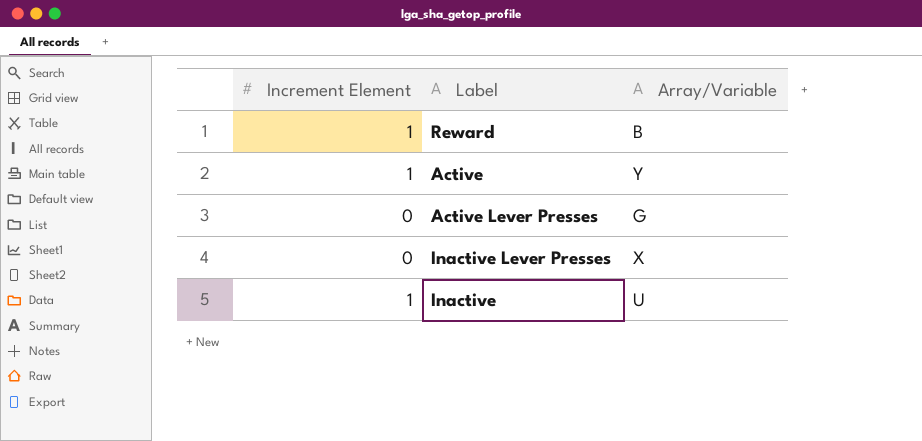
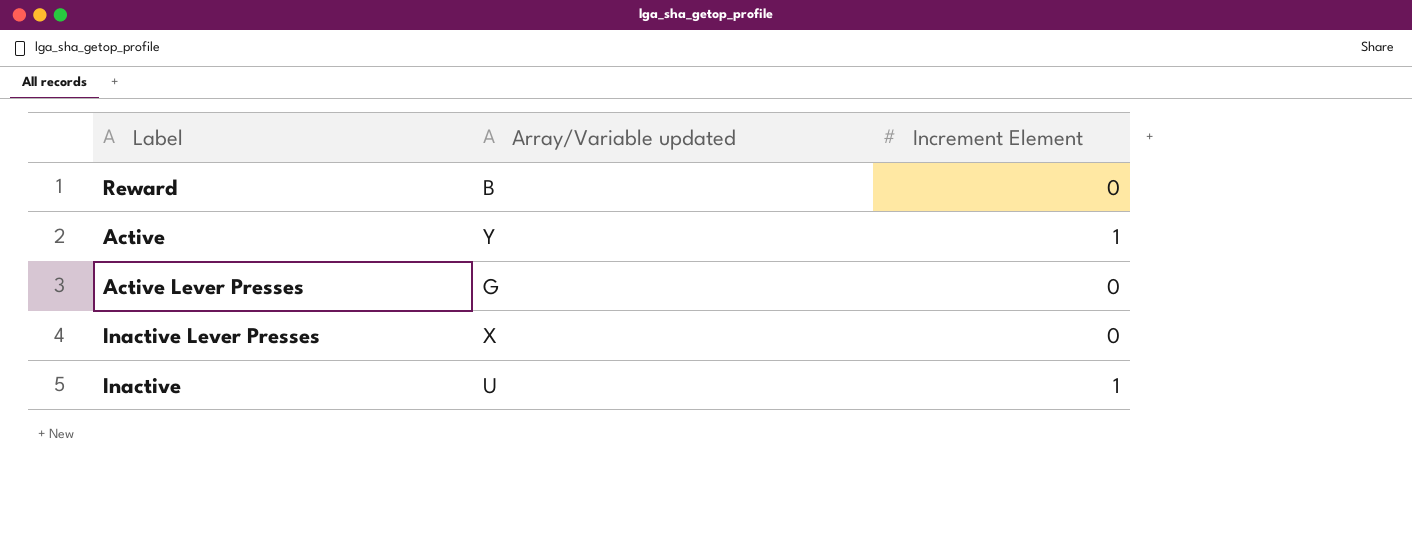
column name: Array/Variable -> Array/Variable updated
column Increment Element | position: 1 -> 3
Reward | Increment Element: 1 -> 0

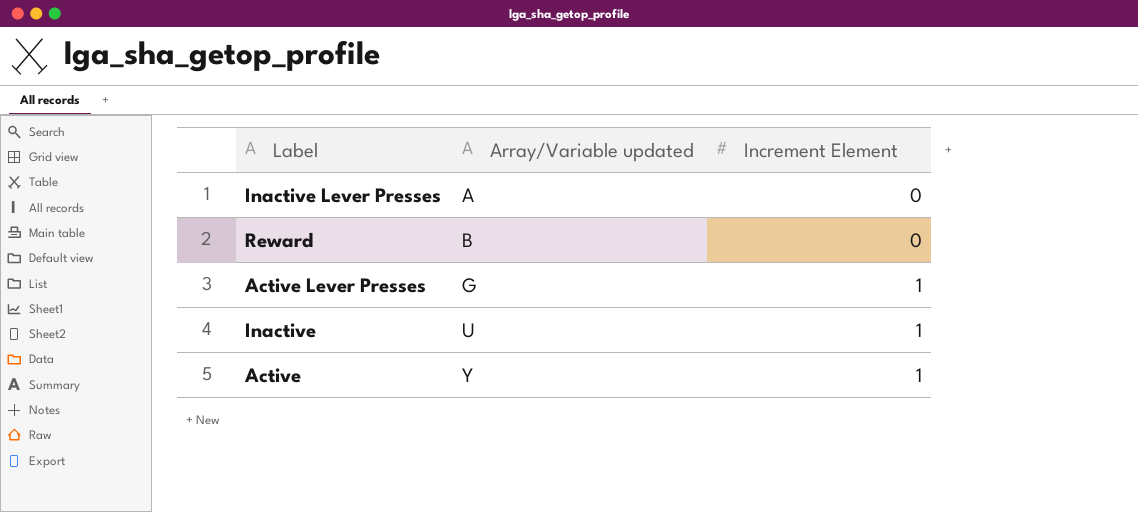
row order: none -> Array/Variable updated ascending
Inactive Lever Presses | Array/Variable updated: X -> A
Active Lever Presses | Increment Element: 0 -> 1

